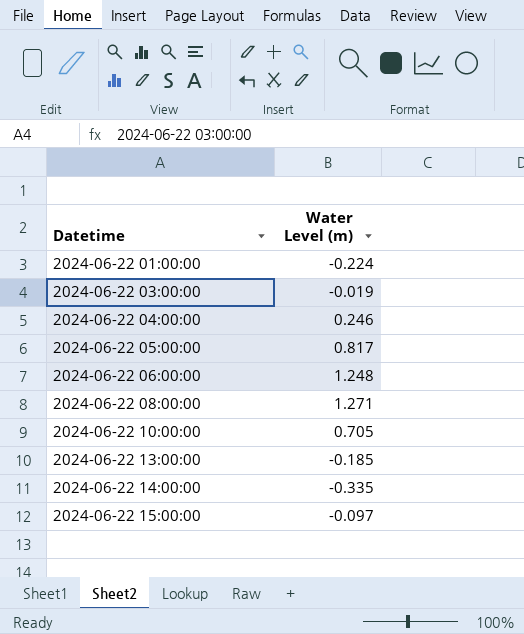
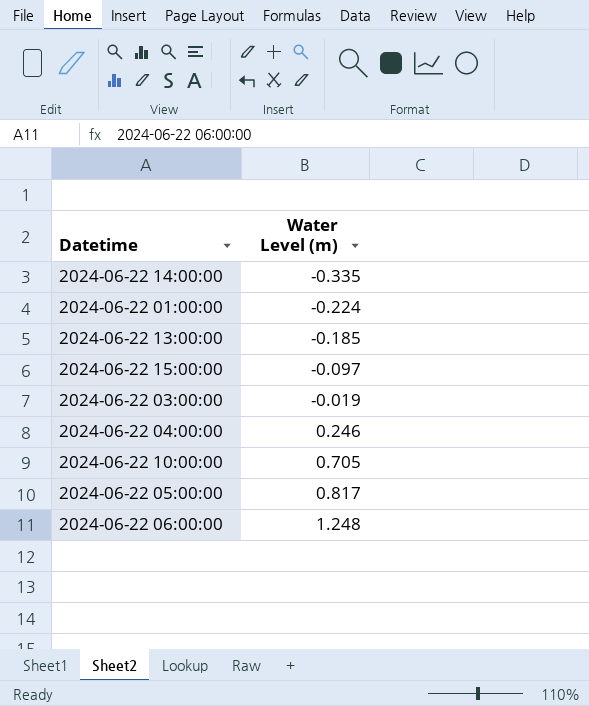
row order: Datetime ascending -> Water Level (m) ascending
row 2024-06-22 08:00:00: 1.271 -> none

